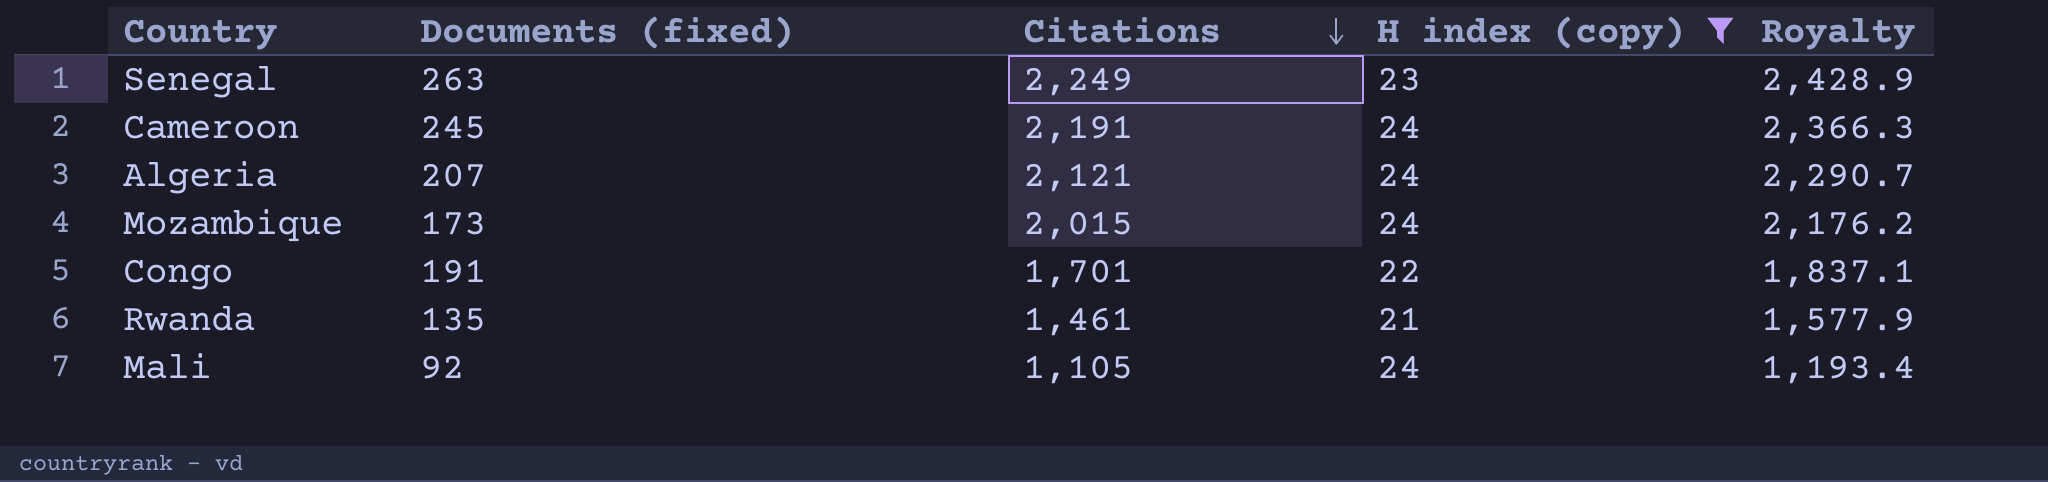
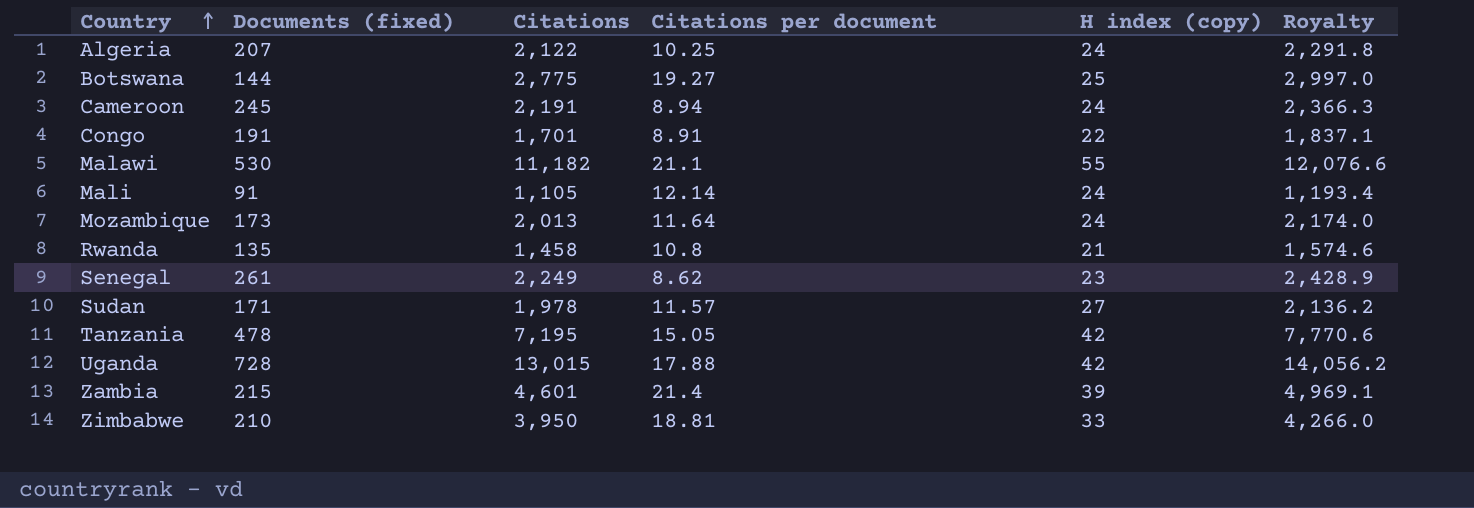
filter: H index (copy) <= 24 -> none
row order: Citations descending -> Country ascending
column Citations per document | formula: none -> [Citations] / [Documents (fixed)]
Algeria | Citations: 2,121 -> 2,122
Algeria | Royalty: 2,290.7 -> 2,291.8
Mali | Documents (fixed): 92 -> 91
Mozambique | Citations: 2,015 -> 2,013
Mozambique | Royalty: 2,176.2 -> 2,174.0
Rwanda | Citations: 1,461 -> 1,458
Rwanda | Royalty: 1,577.9 -> 1,574.6
Senegal | Documents (fixed): 263 -> 261

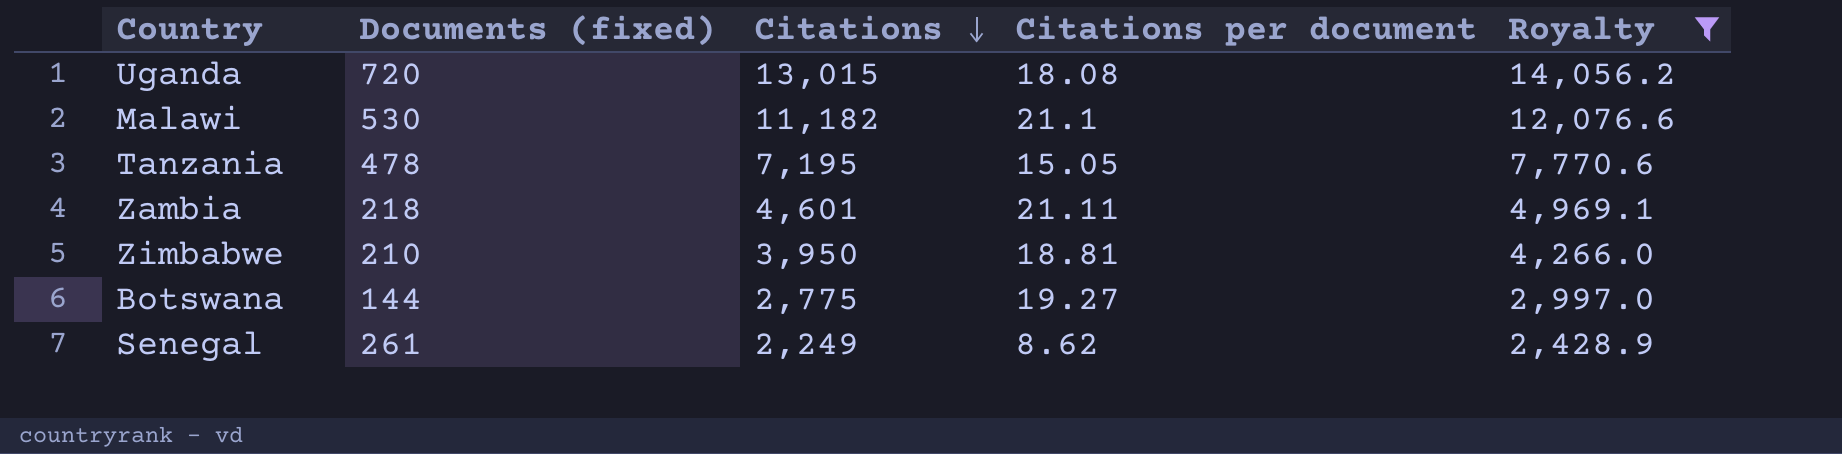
filter: none -> Royalty >= 2,428.9
row order: Country ascending -> Citations descending
column H index (copy) | position: 5 -> none
Uganda | Documents (fixed): 728 -> 720
Uganda | Citations per document: 17.88 -> 18.08
Zambia | Documents (fixed): 215 -> 218
Zambia | Citations per document: 21.4 -> 21.11

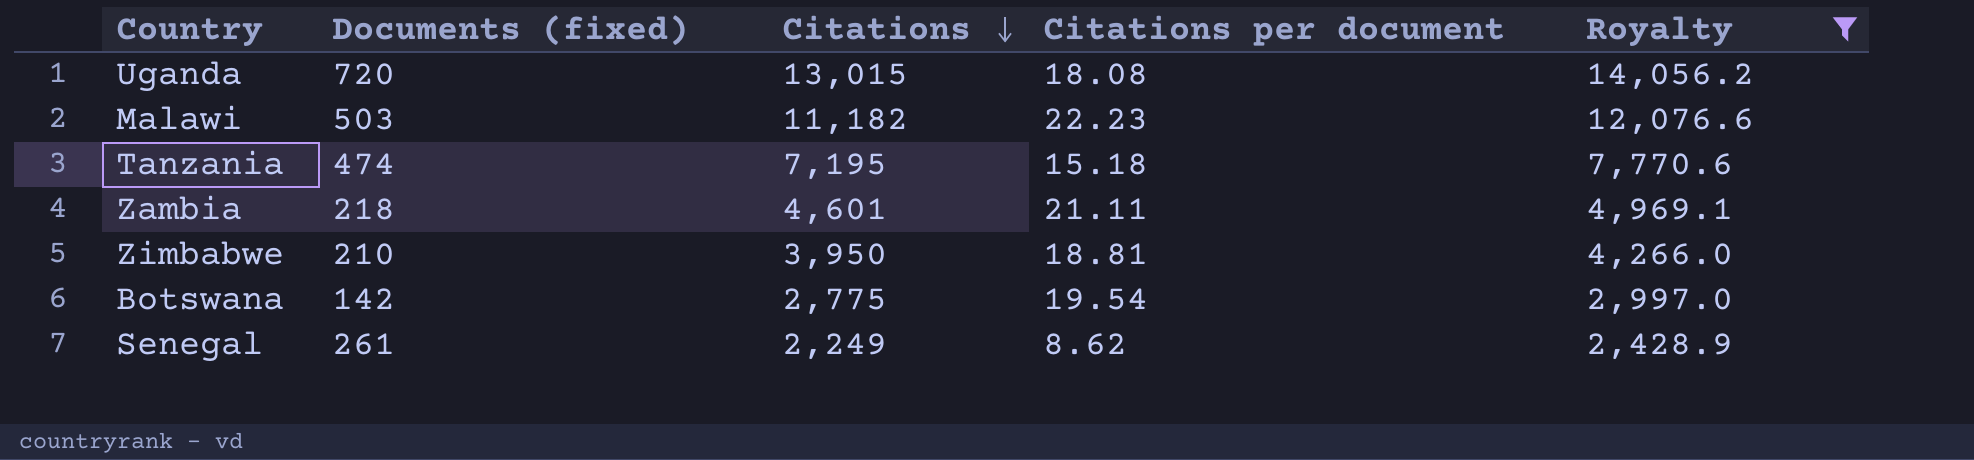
Malawi | Documents (fixed): 530 -> 503
Malawi | Citations per document: 21.1 -> 22.23
Tanzania | Documents (fixed): 478 -> 474
Tanzania | Citations per document: 15.05 -> 15.18
Botswana | Documents (fixed): 144 -> 142
Botswana | Citations per document: 19.27 -> 19.54

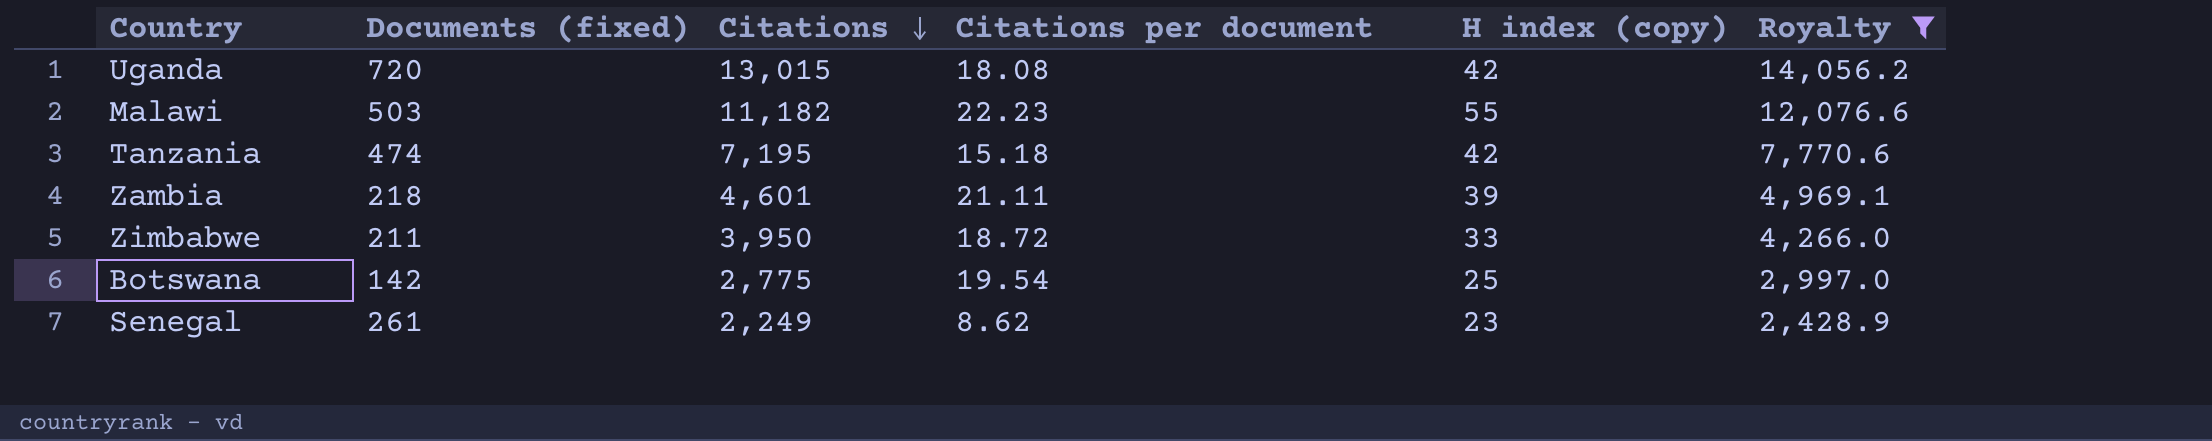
column H index (copy) | position: none -> 5
Zimbabwe | Documents (fixed): 210 -> 211
Zimbabwe | Citations per document: 18.81 -> 18.72

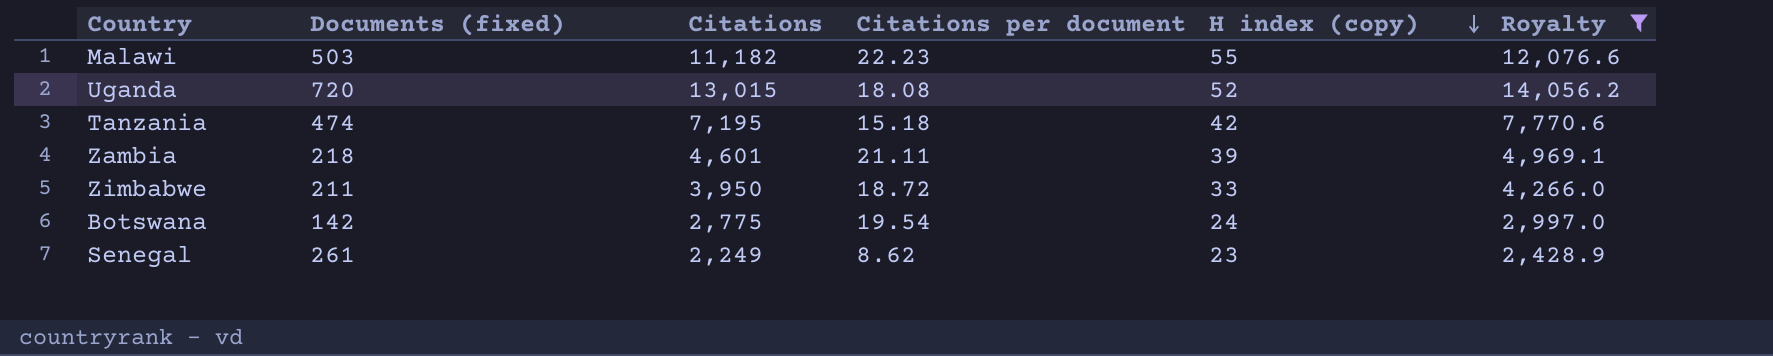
row order: Citations descending -> H index (copy) descending
Uganda | H index (copy): 42 -> 52
Botswana | H index (copy): 25 -> 24

